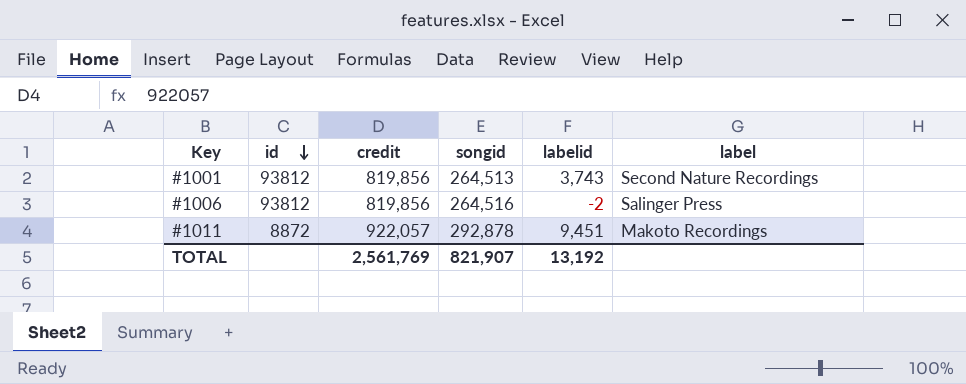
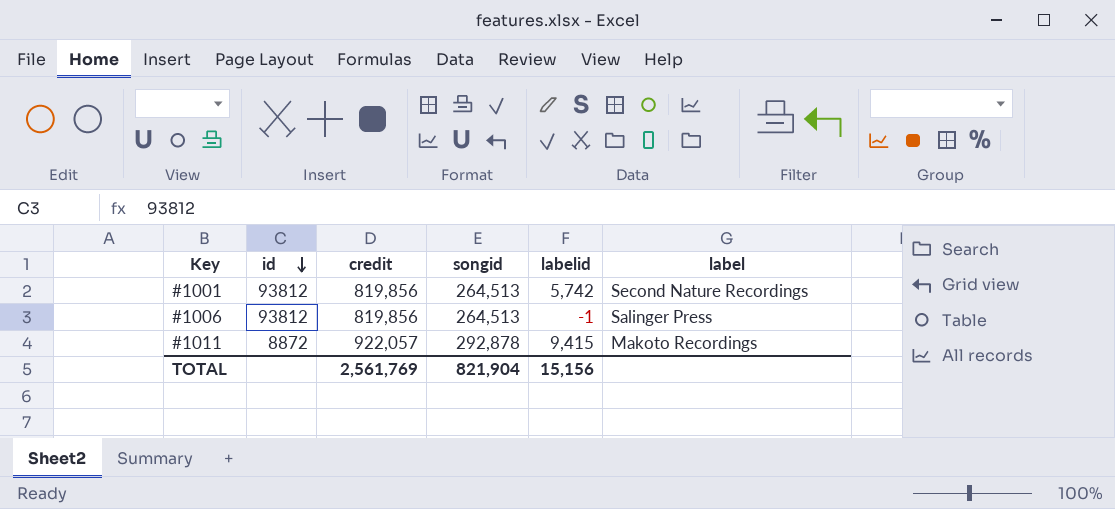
#1001 | labelid: 3,743 -> 5,742
#1006 | songid: 264,516 -> 264,513
#1006 | labelid: -2 -> -1
#1011 | labelid: 9,451 -> 9,415
TOTAL | songid: 821,907 -> 821,904
TOTAL | labelid: 13,192 -> 15,156

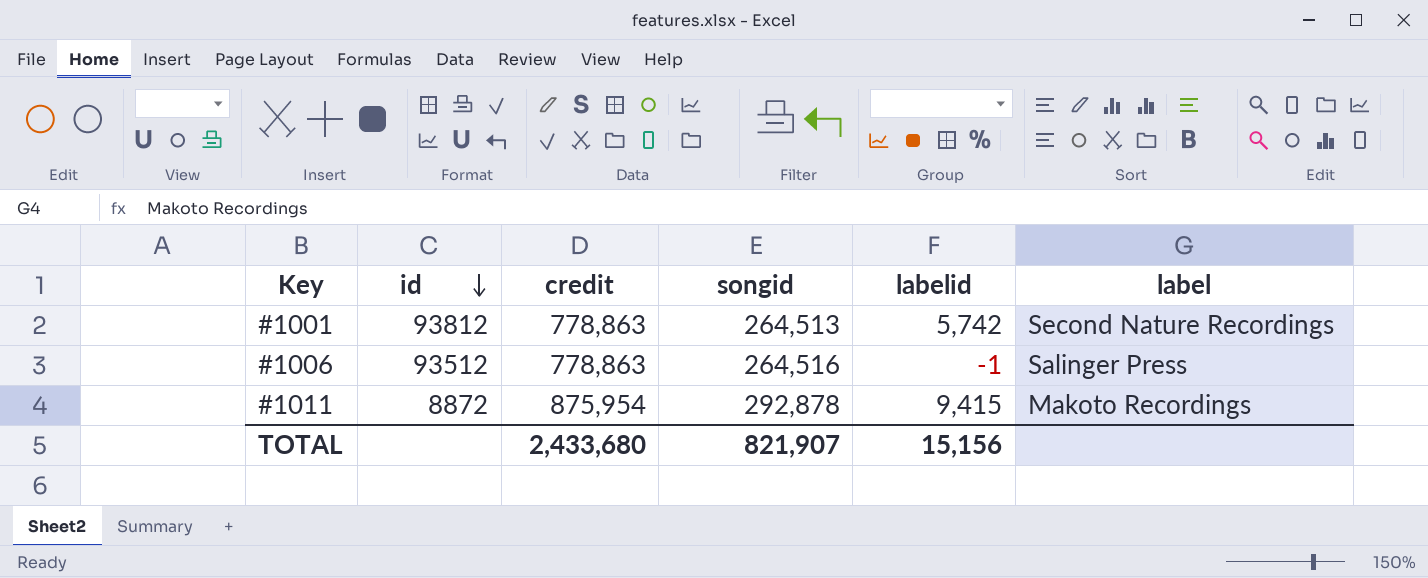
#1001 | credit: 819,856 -> 778,863
#1006 | id: 93812 -> 93512
#1006 | credit: 819,856 -> 778,863
#1006 | songid: 264,513 -> 264,516
#1011 | credit: 922,057 -> 875,954
TOTAL | credit: 2,561,769 -> 2,433,680
TOTAL | songid: 821,904 -> 821,907

